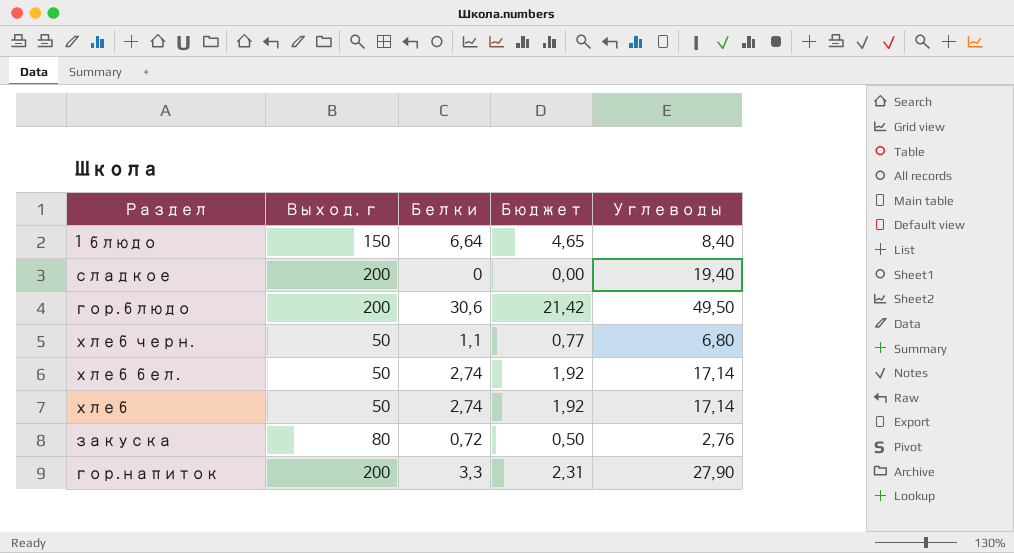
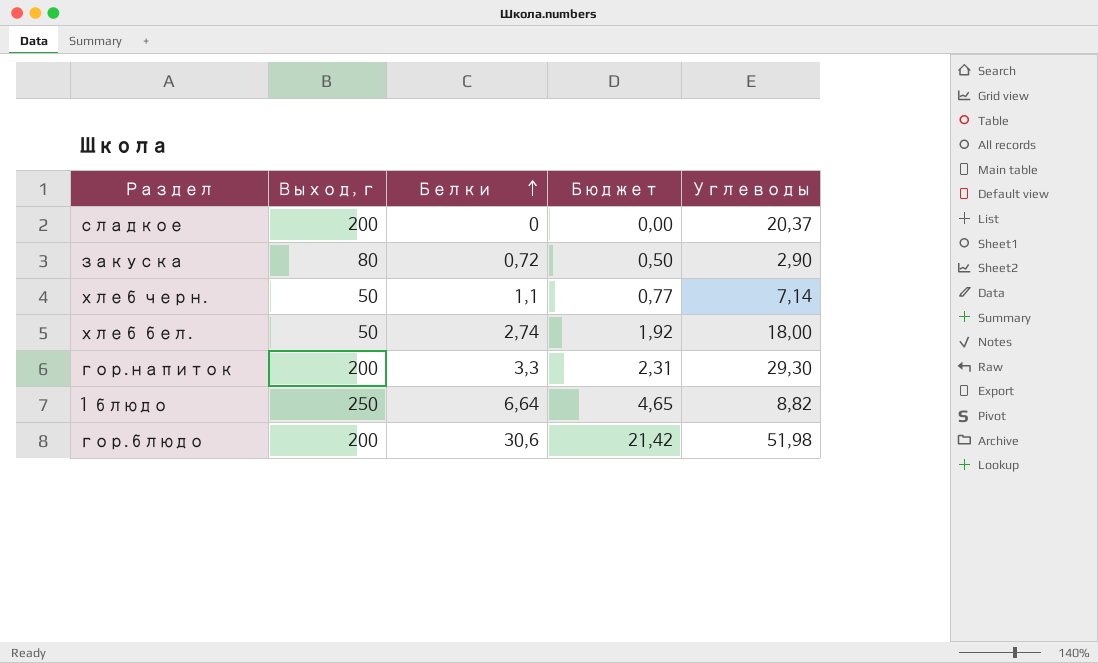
row order: none -> Белки ascending
row хлеб: 50 | 2,74 | 1,92 | 17,14 -> none
сладкое | Углеводы: 19,40 -> 20,37
закуска | Углеводы: 2,76 -> 2,90
хлеб черн. | Углеводы: 6,80 -> 7,14
хлеб бел. | Углеводы: 17,14 -> 18,00
гор.напиток | Углеводы: 27,90 -> 29,30
1 блюдо | Выход, г: 150 -> 250
1 блюдо | Углеводы: 8,40 -> 8,82
гор.блюдо | Углеводы: 49,50 -> 51,98

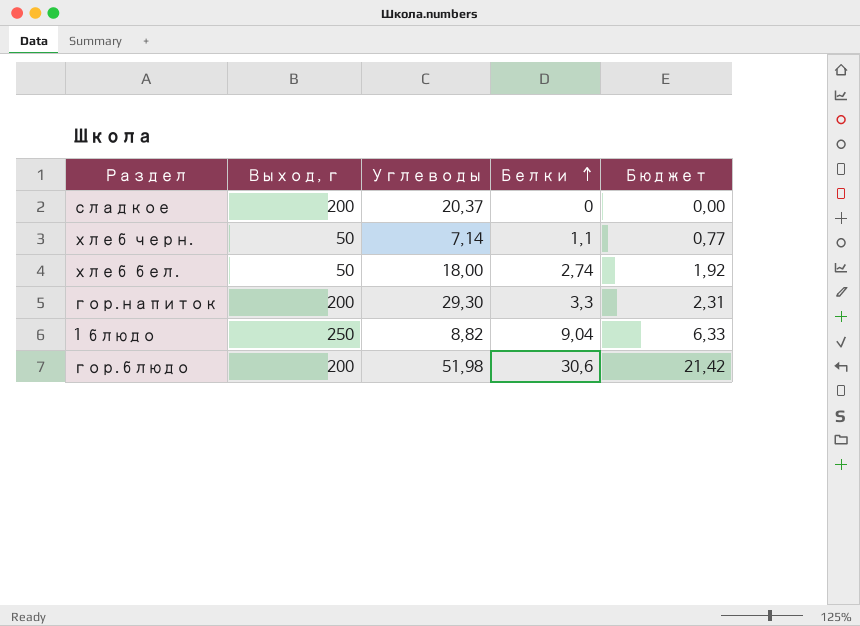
column Углеводы | position: 5 -> 3
row закуска: 80 | 0,72 | 0,50 | 2,90 -> none
1 блюдо | Белки: 6,64 -> 9,04
1 блюдо | Бюджет: 4,65 -> 6,33

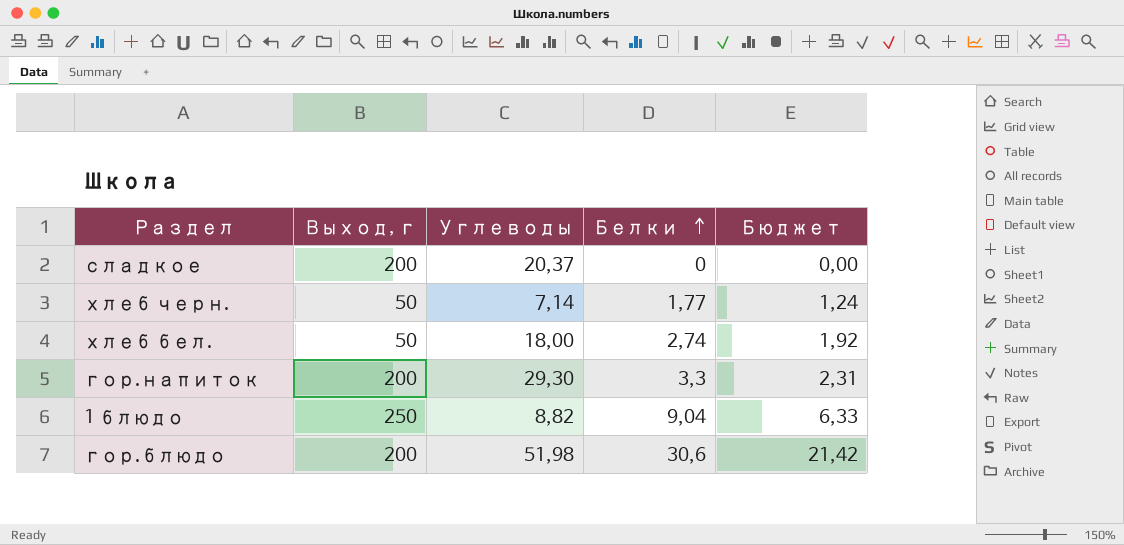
хлеб черн. | Белки: 1,1 -> 1,77
хлеб черн. | Бюджет: 0,77 -> 1,24

